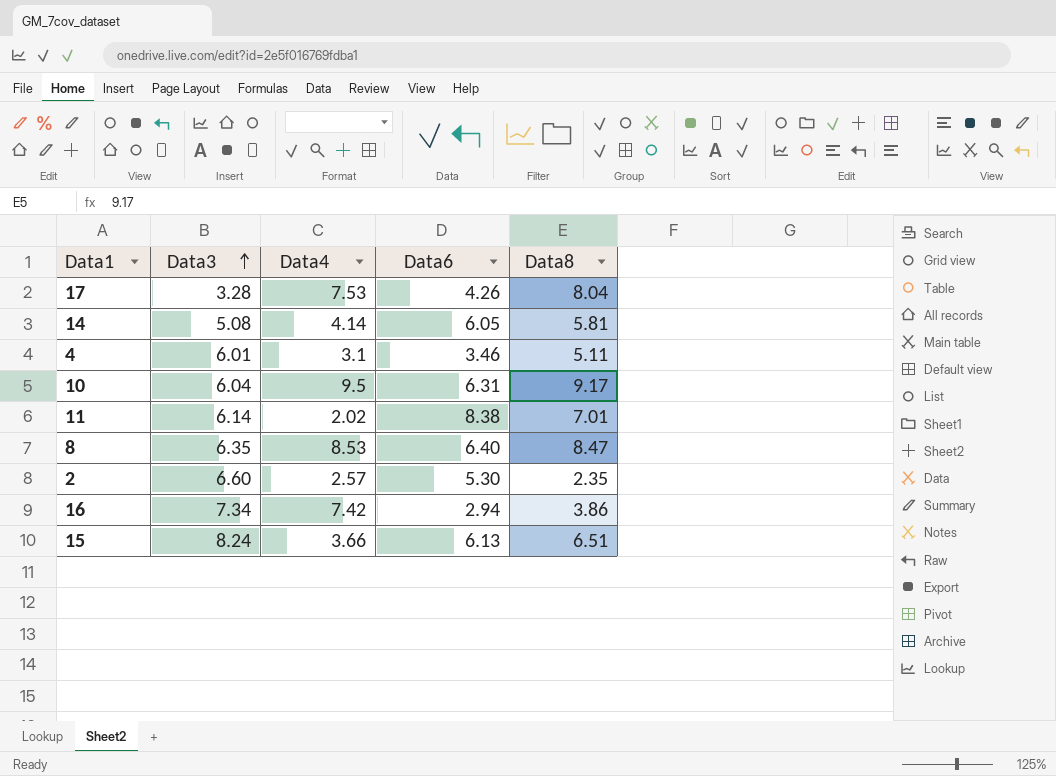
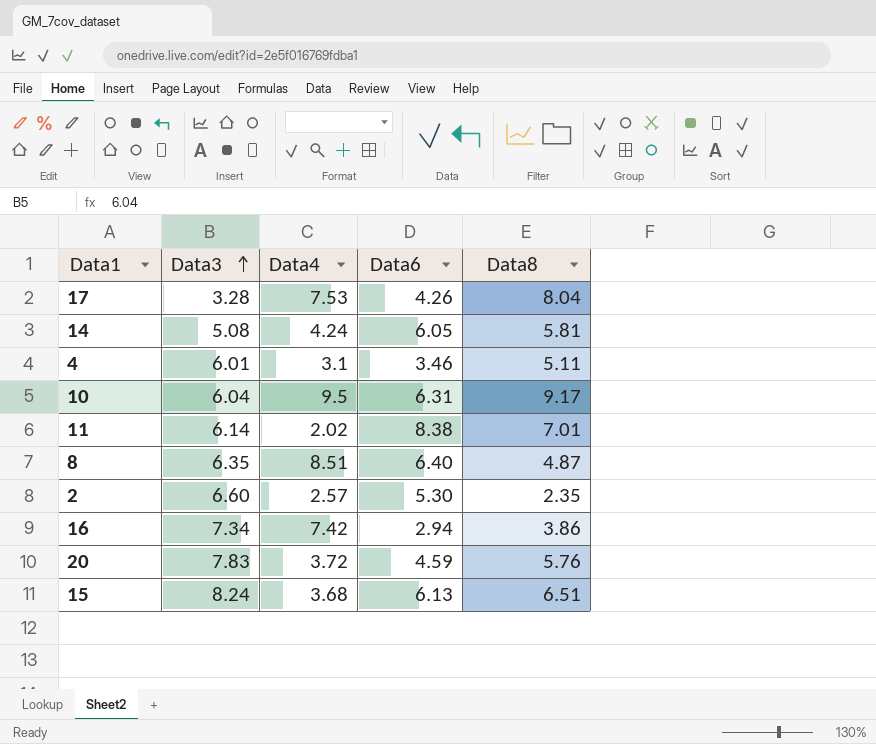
14 | Data4: 4.14 -> 4.24
8 | Data4: 8.53 -> 8.51
8 | Data8: 8.47 -> 4.87
row 20: none -> 7.83 | 3.72 | 4.59 | 5.76
15 | Data4: 3.66 -> 3.68

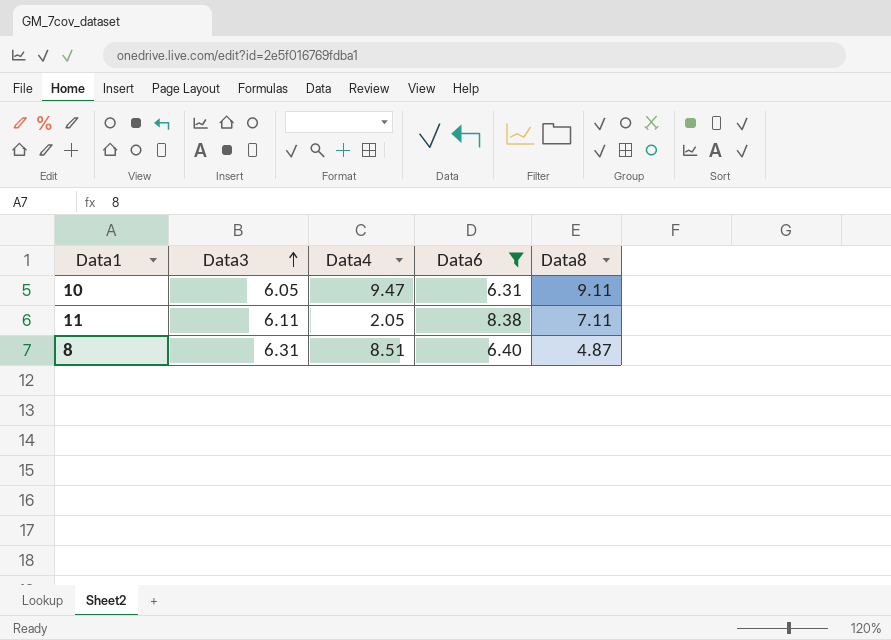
filter: none -> Data6 >= 6.31
10 | Data3: 6.04 -> 6.05
10 | Data4: 9.5 -> 9.47
10 | Data8: 9.17 -> 9.11
11 | Data3: 6.14 -> 6.11
11 | Data4: 2.02 -> 2.05
11 | Data8: 7.01 -> 7.11
8 | Data3: 6.35 -> 6.31

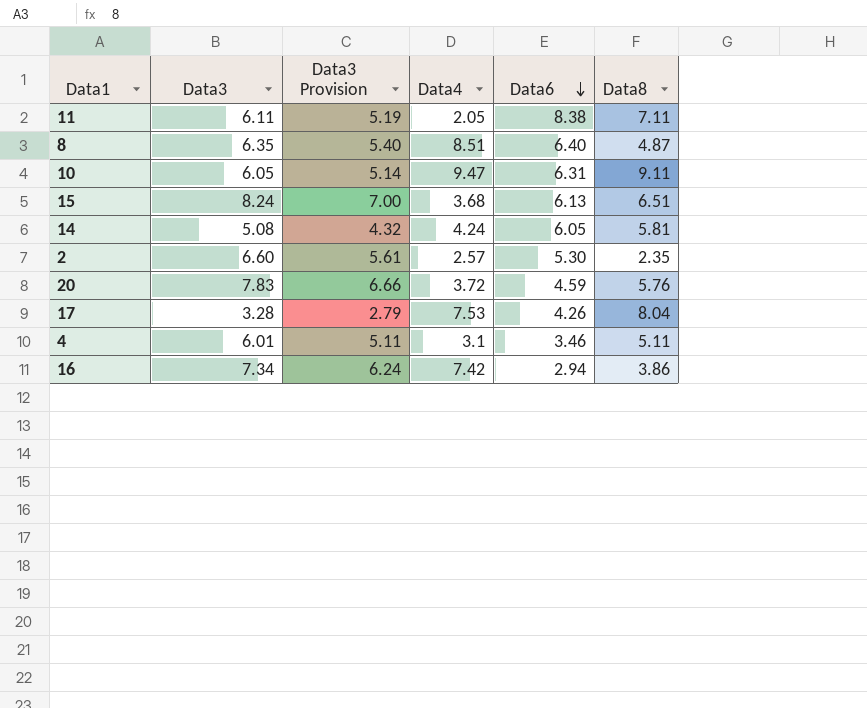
filter: Data6 >= 6.31 -> none
row order: Data3 ascending -> Data6 descending
column Data3 Provision | formula: none -> [Data3] * 0.85
8 | Data3: 6.31 -> 6.35

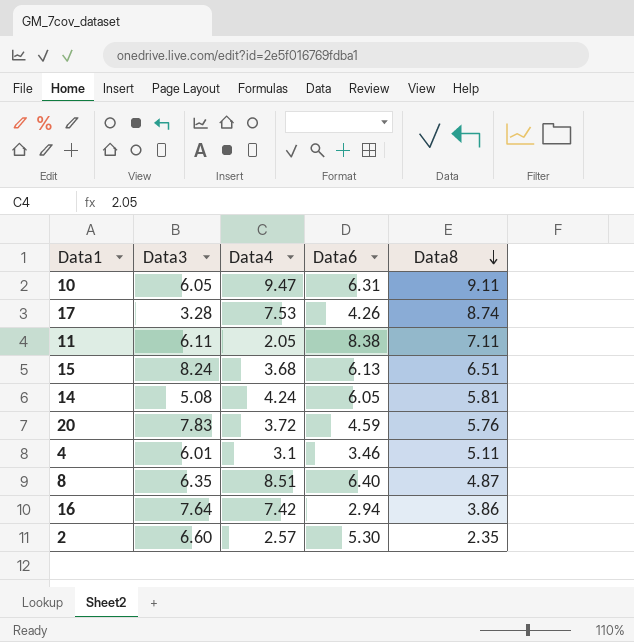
row order: Data6 descending -> Data8 descending
column Data3 Provision | formula: [Data3] * 0.85 -> none
17 | Data8: 8.04 -> 8.74
16 | Data3: 7.34 -> 7.64

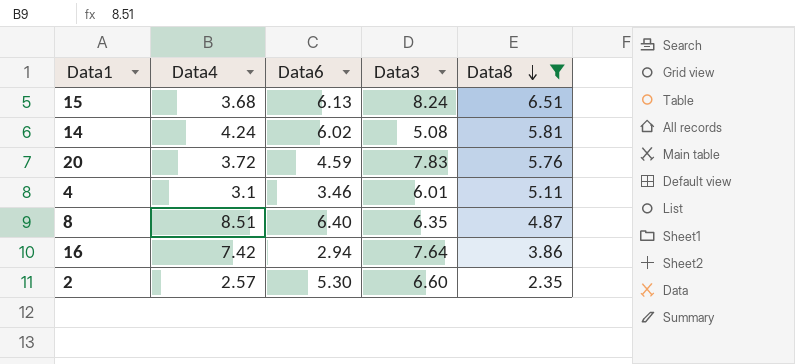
filter: none -> Data8 <= 6.51
column Data3 | position: 2 -> 4
14 | Data6: 6.05 -> 6.02

